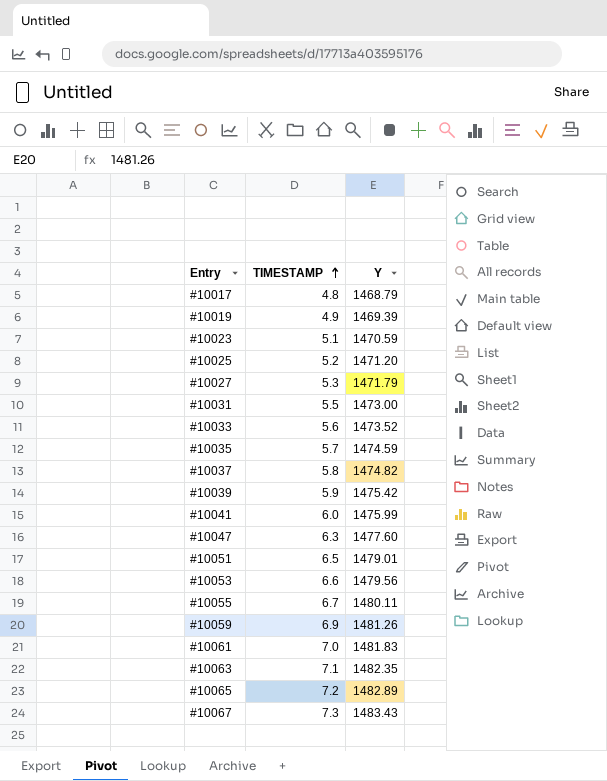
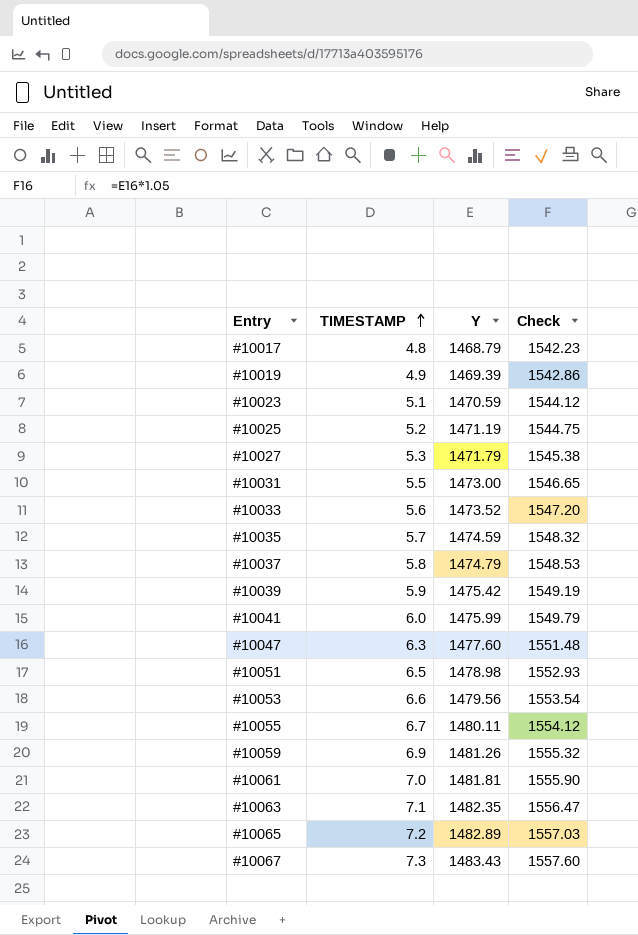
column Check | formula: none -> [Y] * 1.05
#10025 | Y: 1471.20 -> 1471.19
#10037 | Y: 1474.82 -> 1474.79
#10051 | Y: 1479.01 -> 1478.98
#10061 | Y: 1481.83 -> 1481.81

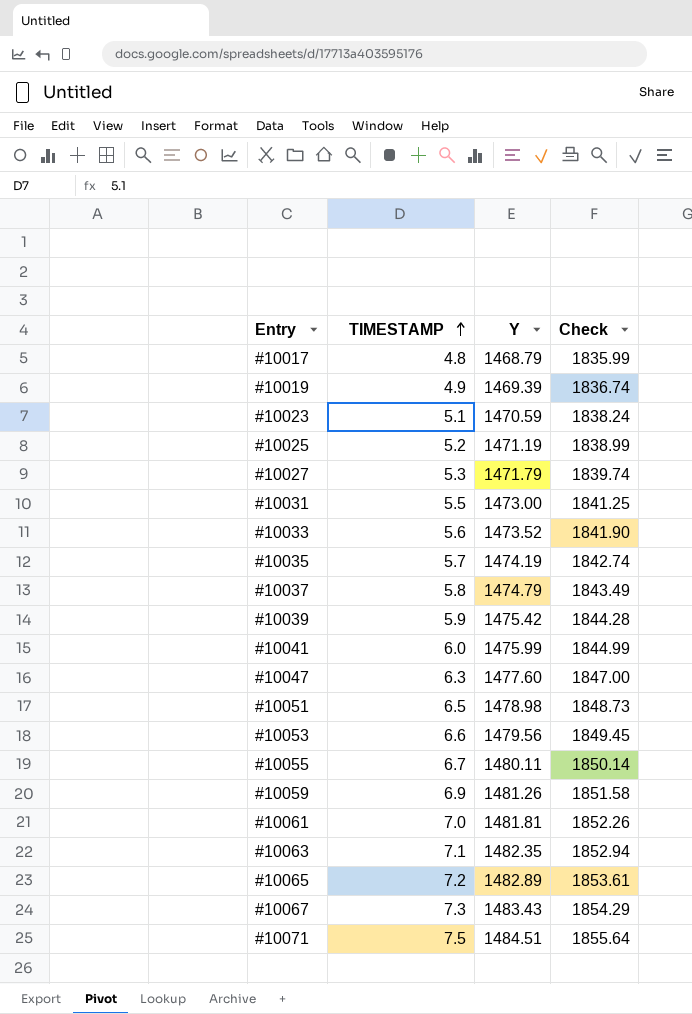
column Check | formula: [Y] * 1.05 -> [Y] * 1.25
#10035 | Y: 1474.59 -> 1474.19
row #10071: none -> 7.5 | 1484.51 | 1855.64

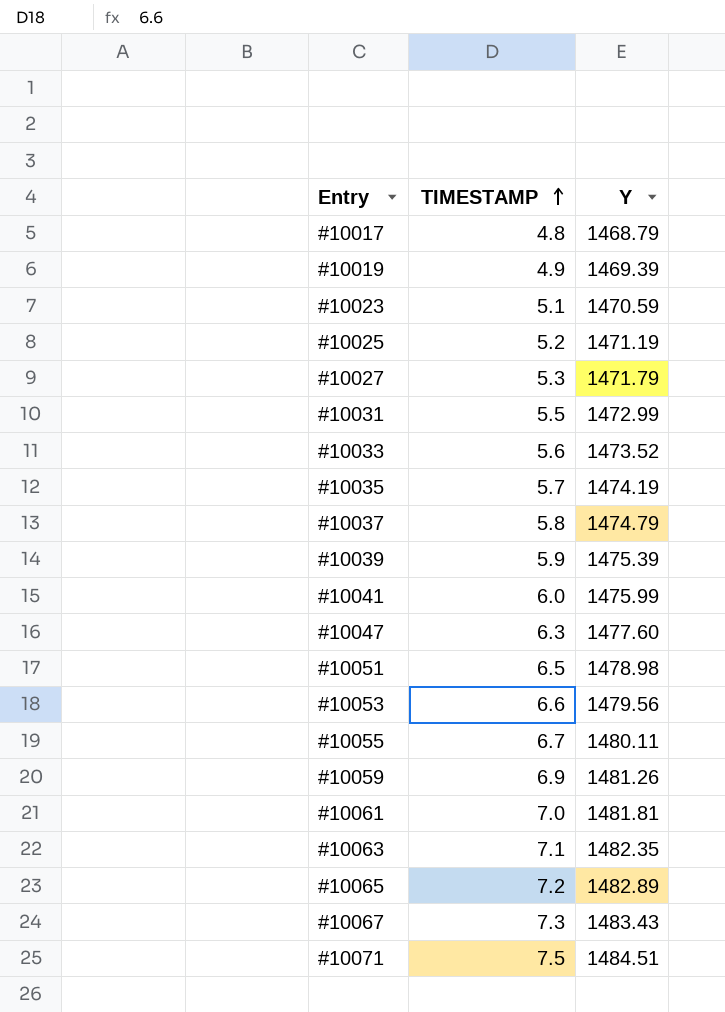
column Check | formula: [Y] * 1.25 -> none
#10031 | Y: 1473.00 -> 1472.99
#10039 | Y: 1475.42 -> 1475.39

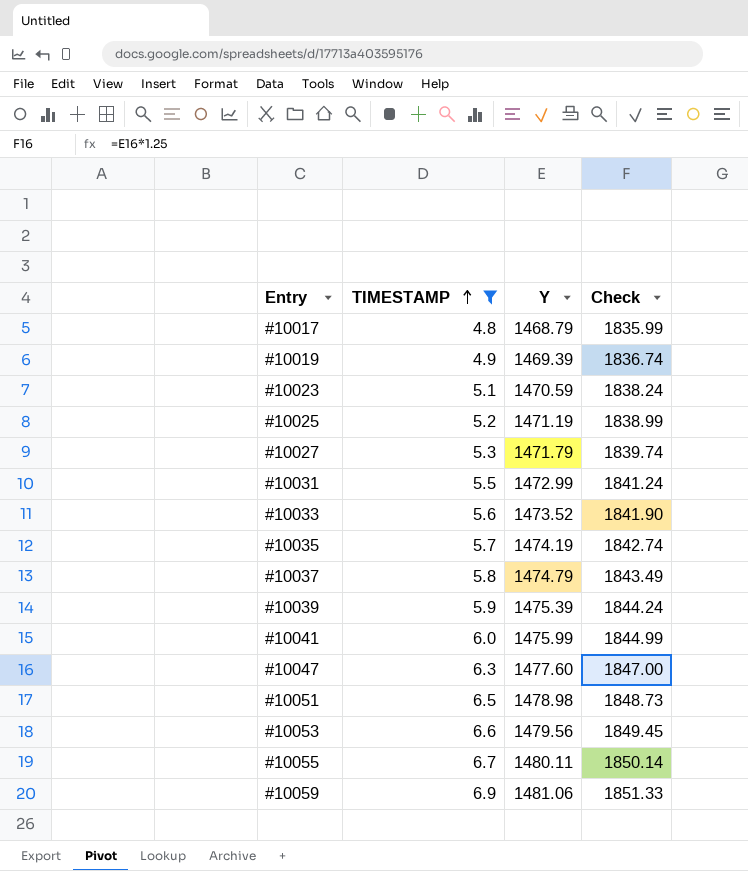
filter: none -> TIMESTAMP <= 6.9
column Check | formula: none -> [Y] * 1.25
#10059 | Y: 1481.26 -> 1481.06

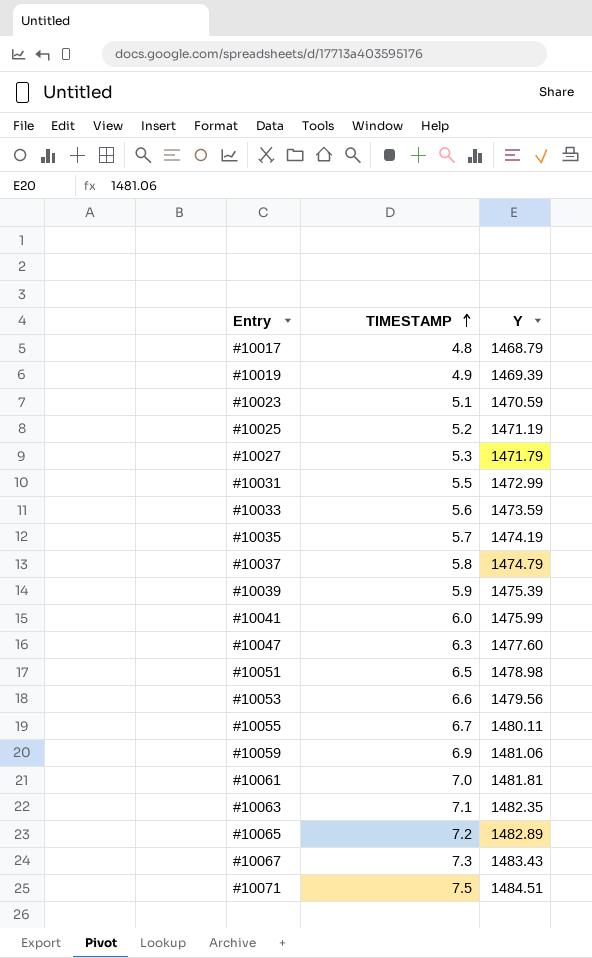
filter: TIMESTAMP <= 6.9 -> none
column Check | formula: [Y] * 1.25 -> none
#10033 | Y: 1473.52 -> 1473.59

